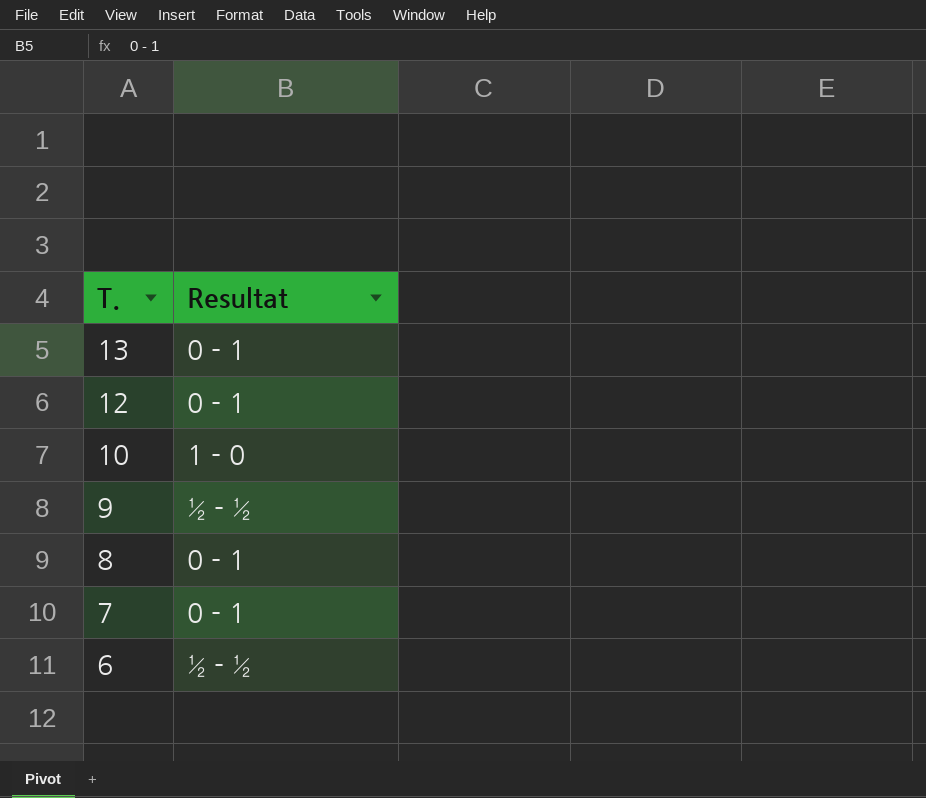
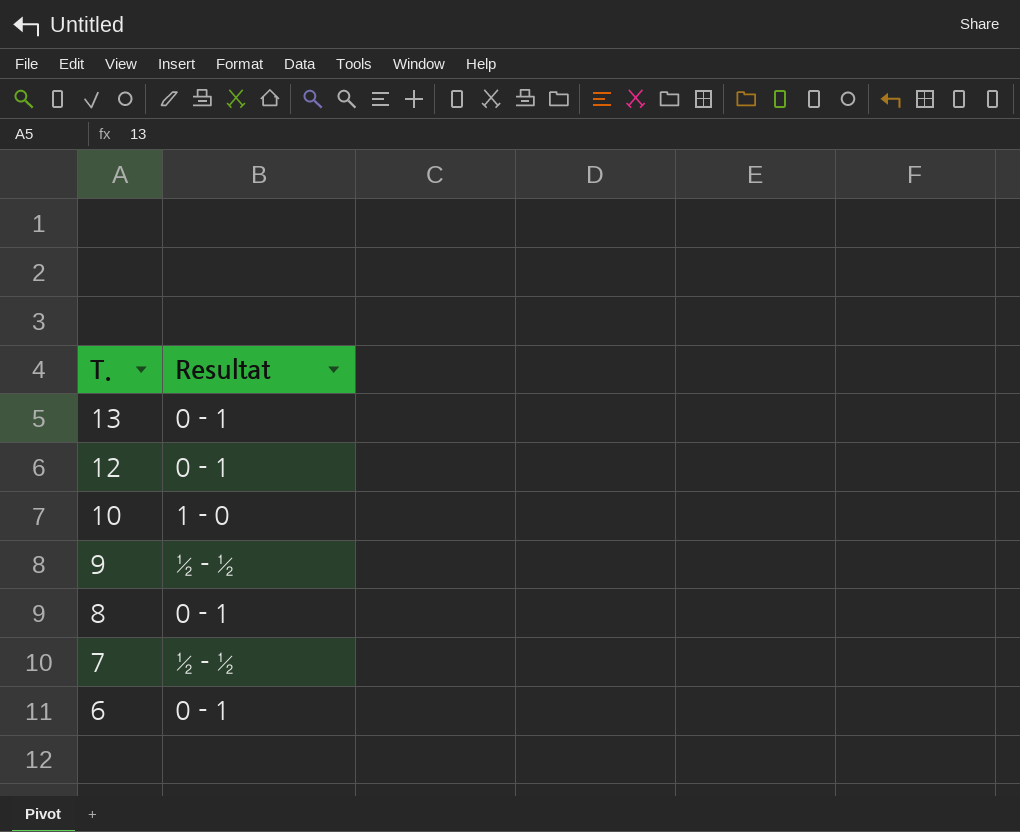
7 | Resultat: 0 - 1 -> ½ - ½
6 | Resultat: ½ - ½ -> 0 - 1

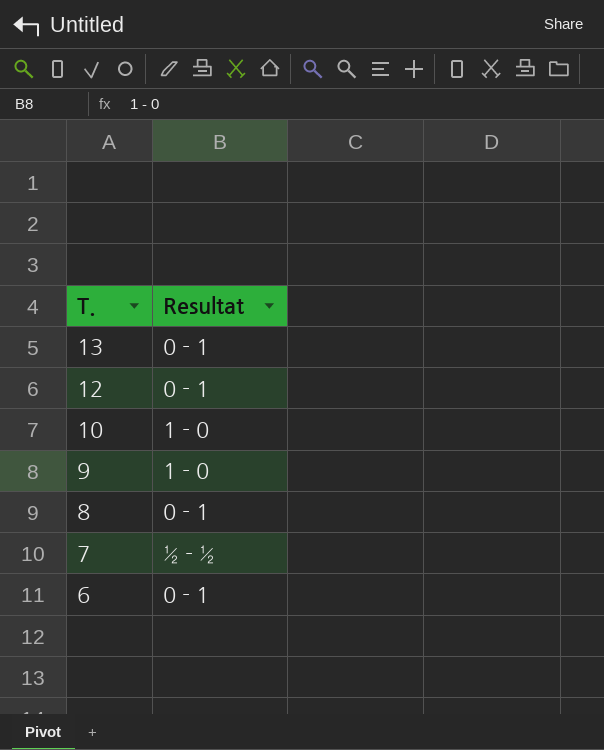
9 | Resultat: ½ - ½ -> 1 - 0

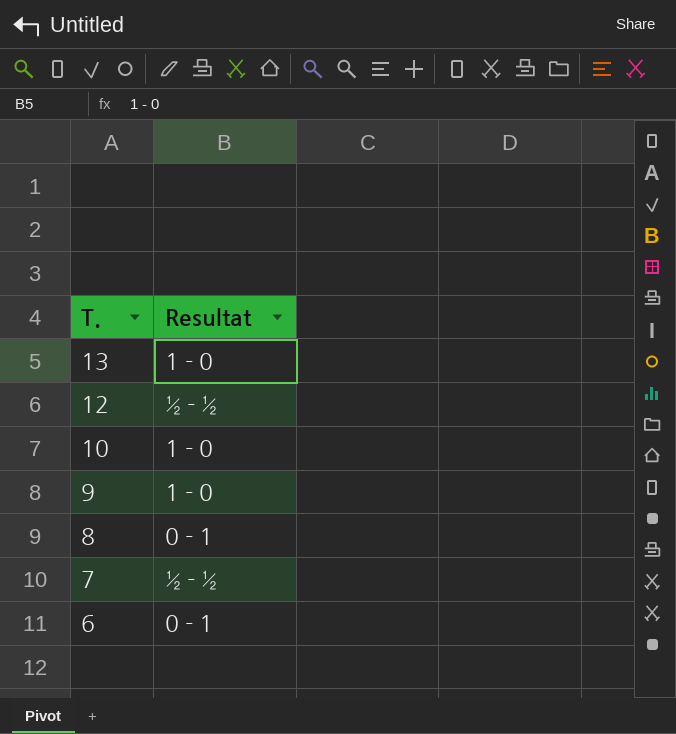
13 | Resultat: 0 - 1 -> 1 - 0
12 | Resultat: 0 - 1 -> ½ - ½

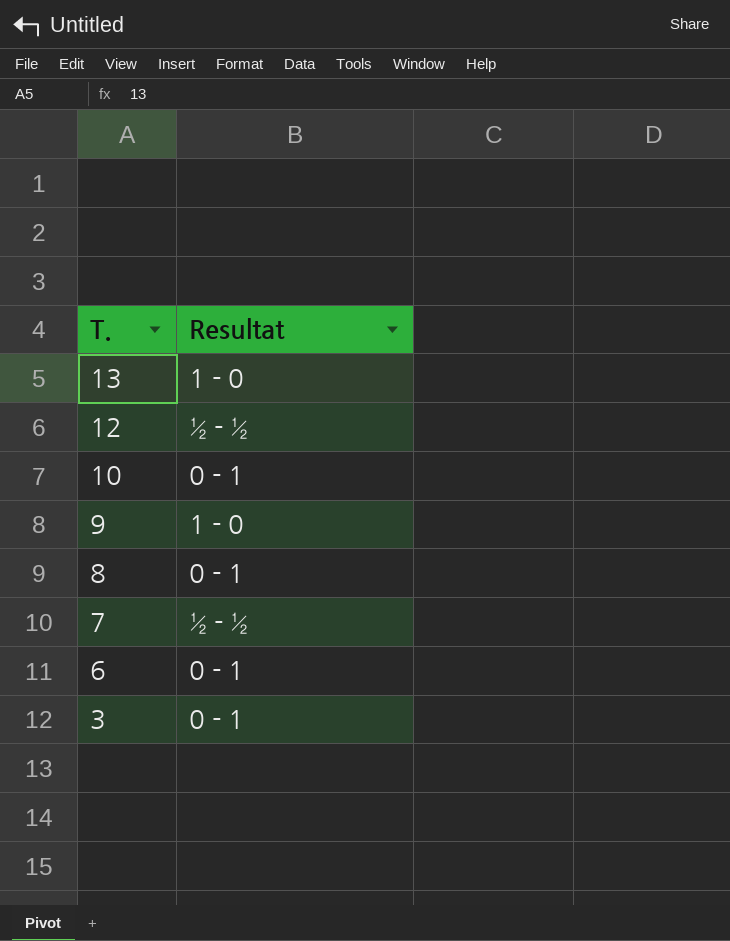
10 | Resultat: 1 - 0 -> 0 - 1
row 3: none -> 0 - 1

